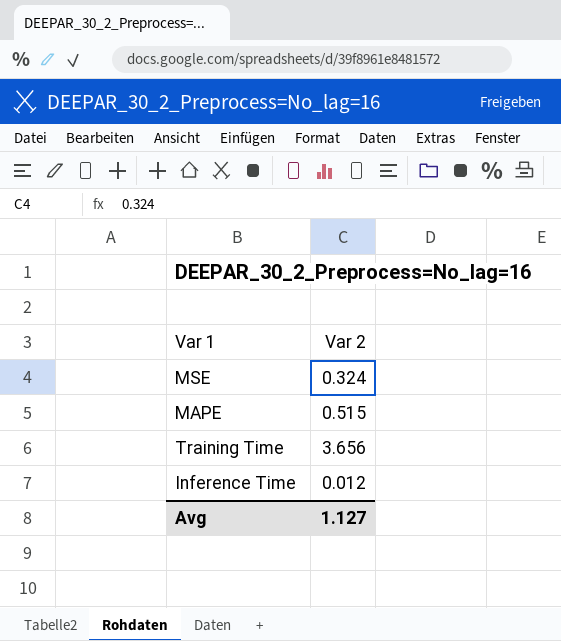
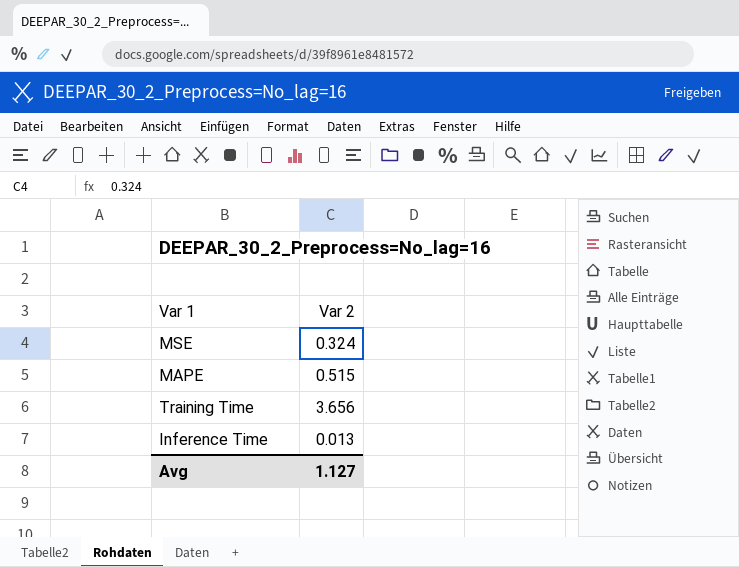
Inference Time | Var 2: 0.012 -> 0.013

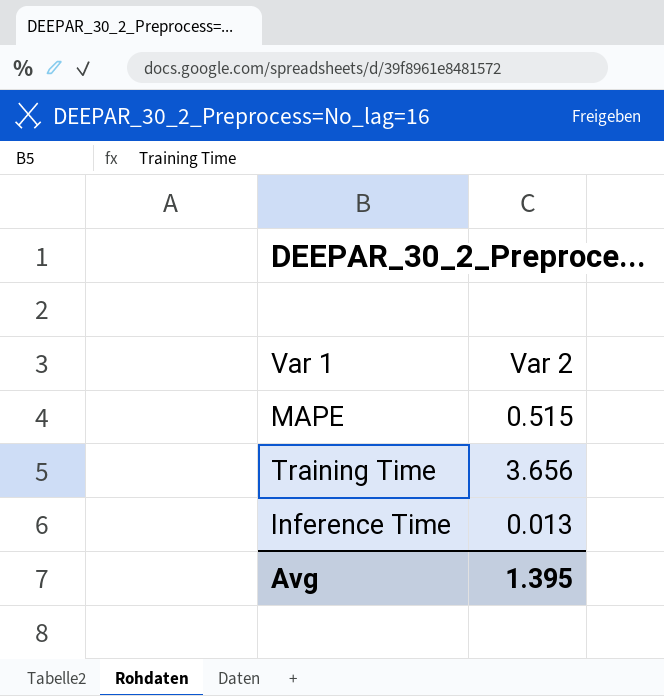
row MSE: 0.324 -> none
Avg | Var 2: 1.127 -> 1.395

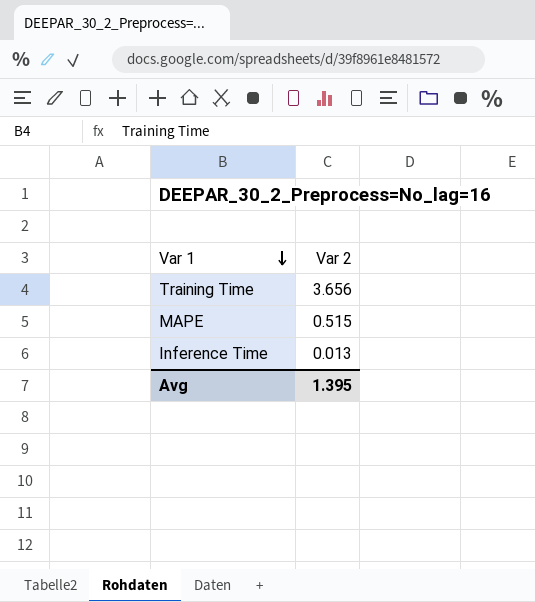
row order: none -> Var 1 descending

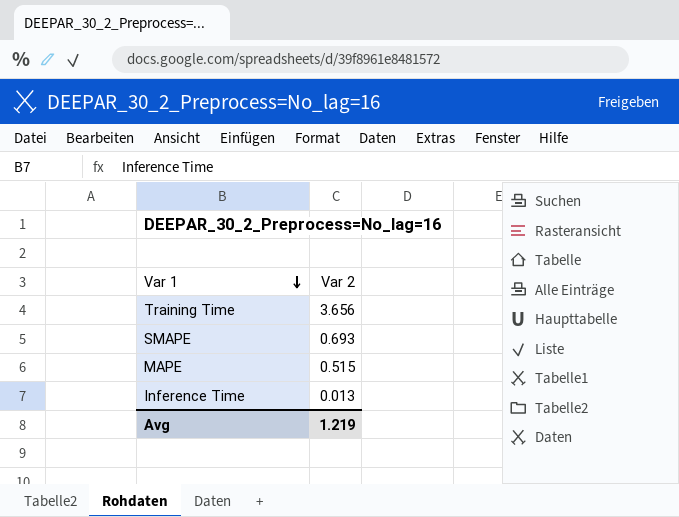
row SMAPE: none -> 0.693
Avg | Var 2: 1.395 -> 1.219

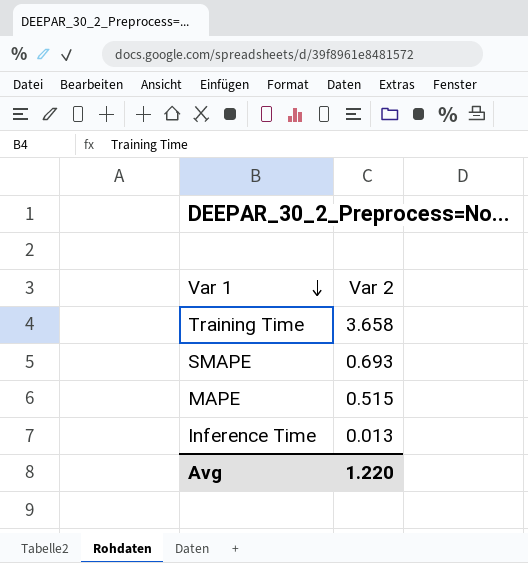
Training Time | Var 2: 3.656 -> 3.658
Avg | Var 2: 1.219 -> 1.220

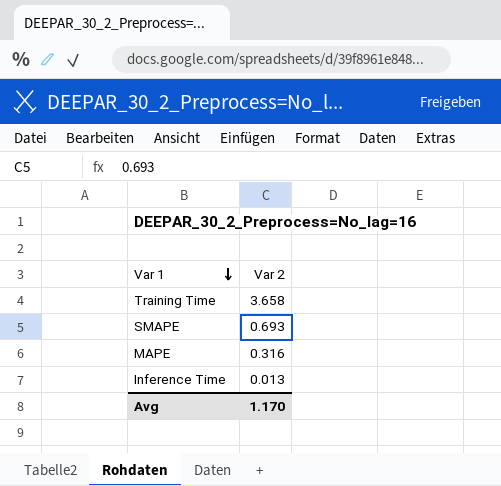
MAPE | Var 2: 0.515 -> 0.316
Avg | Var 2: 1.220 -> 1.170

